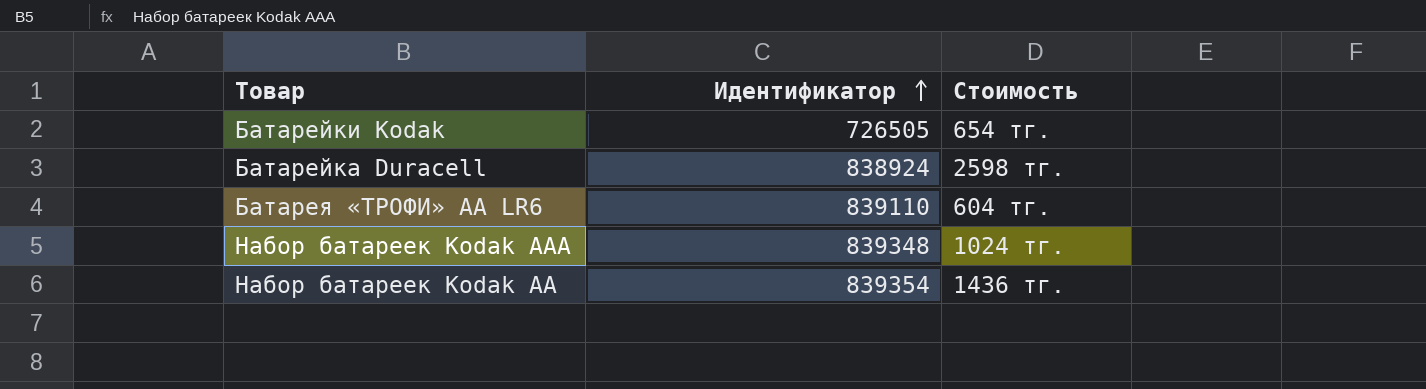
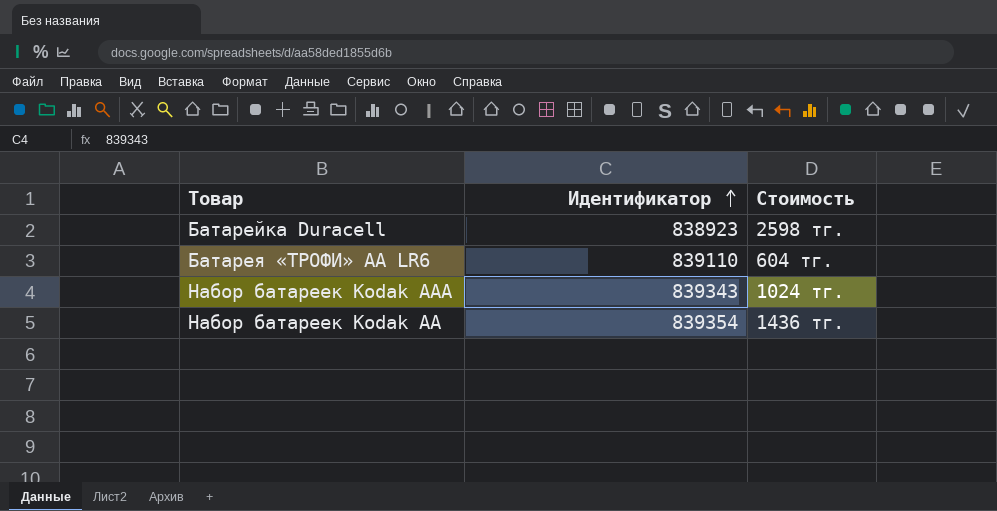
row Батарейки Kodak: 726505 | 654 тг. -> none
Батарейка Duracell | Идентификатор: 838924 -> 838923
Набор батареек Kodak ААА | Идентификатор: 839348 -> 839343

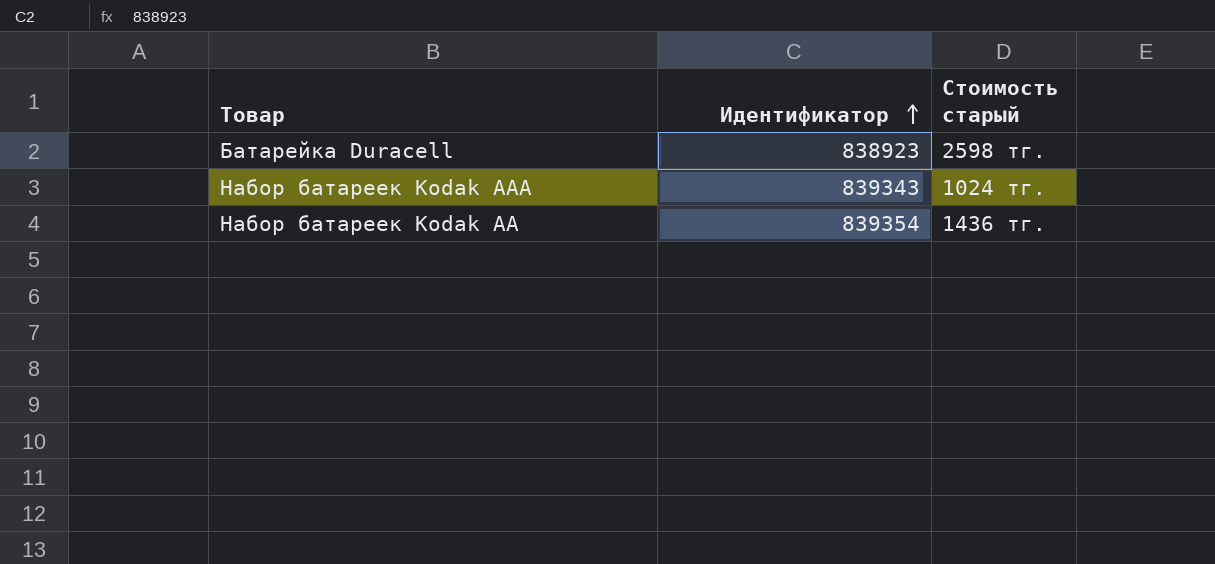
column name: Стоимость -> Стоимость старый
row Батарея «ТРОФИ» AA LR6: 839110 | 604 тг. -> none

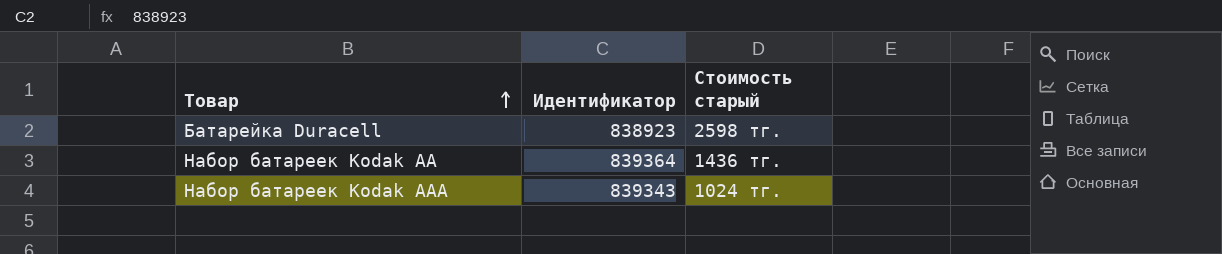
row order: Идентификатор ascending -> Товар ascending
Набор батареек Kodak АА | Идентификатор: 839354 -> 839364

